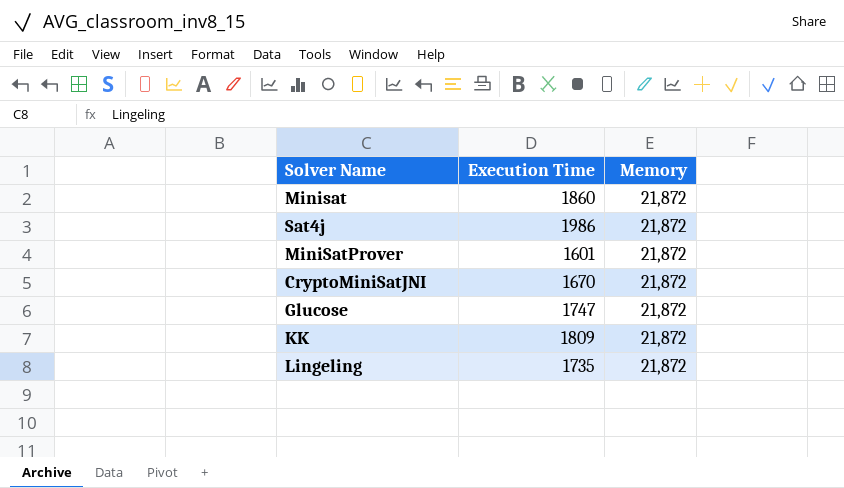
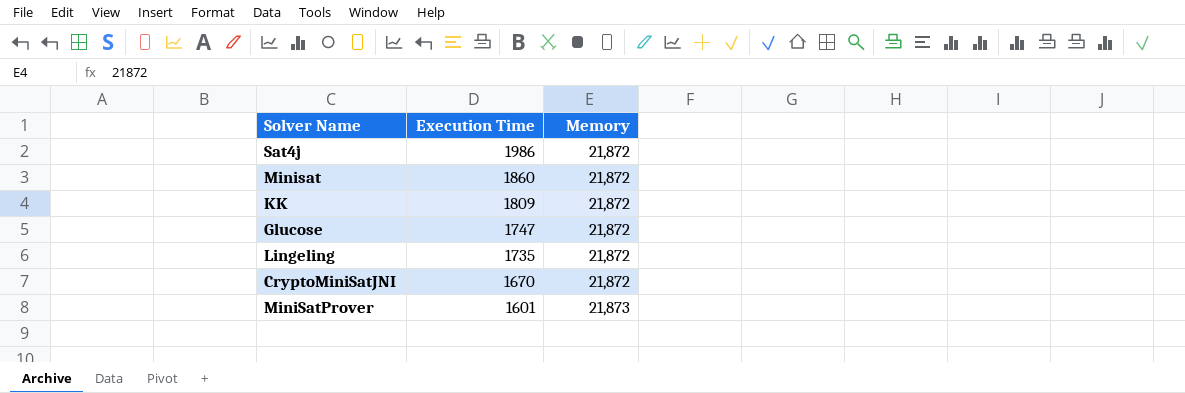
row order: none -> Execution Time descending
MiniSatProver | Memory: 21,872 -> 21,873

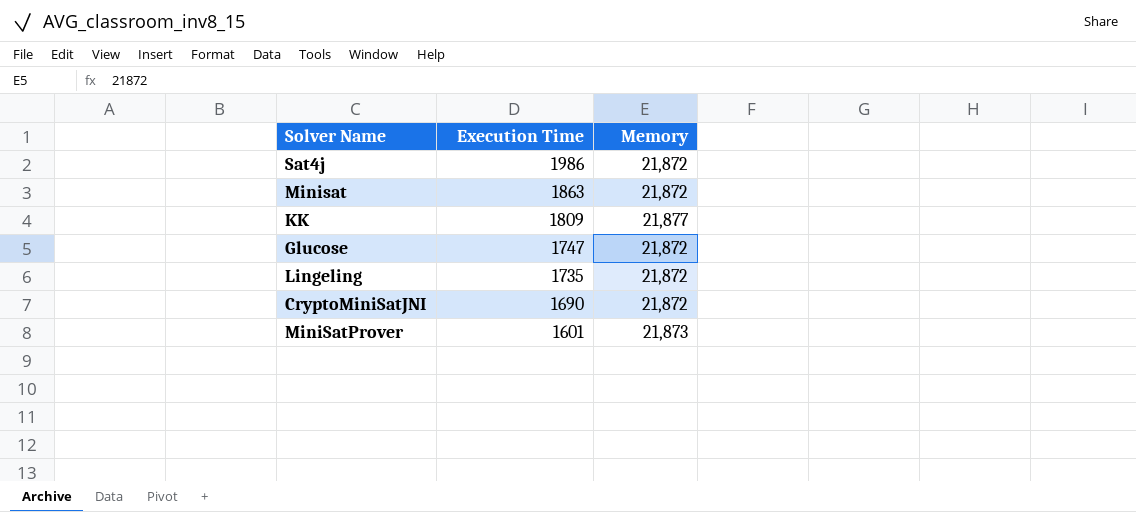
Minisat | Execution Time: 1860 -> 1863
KK | Memory: 21,872 -> 21,877
CryptoMiniSatJNI | Execution Time: 1670 -> 1690

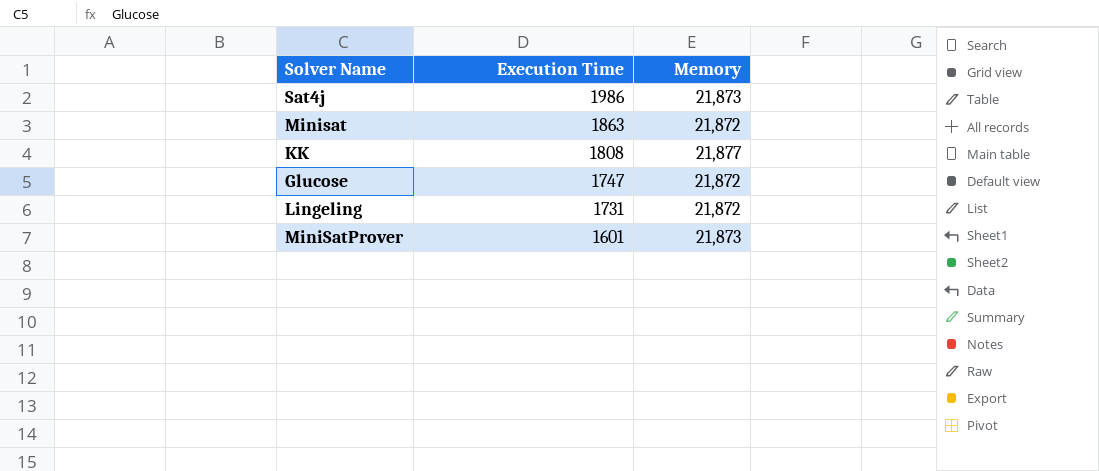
row CryptoMiniSatJNI: 1690 | 21,872 -> none
Sat4j | Memory: 21,872 -> 21,873
KK | Execution Time: 1809 -> 1808
Lingeling | Execution Time: 1735 -> 1731

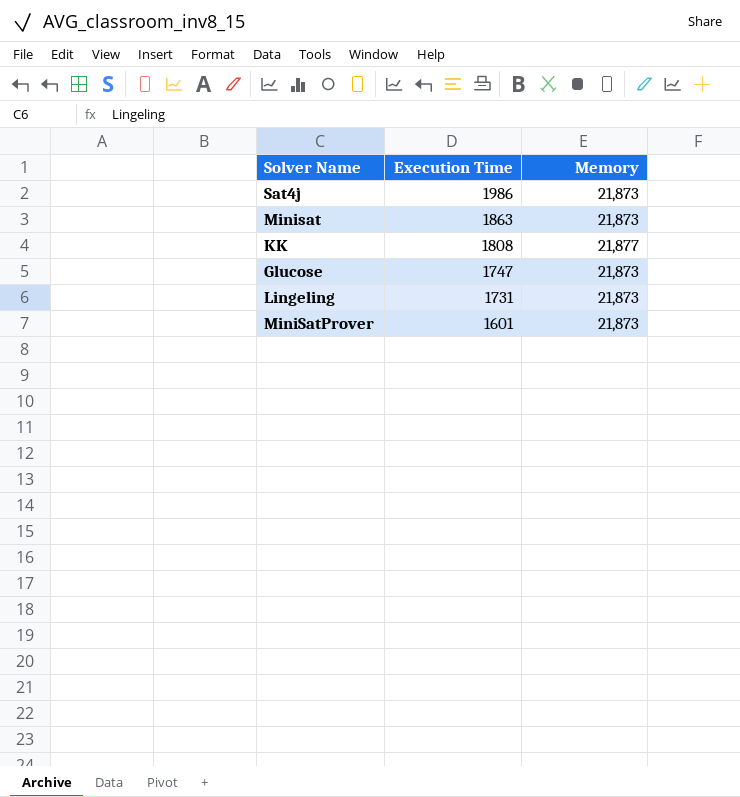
Minisat | Memory: 21,872 -> 21,873
Glucose | Memory: 21,872 -> 21,873
Lingeling | Memory: 21,872 -> 21,873

